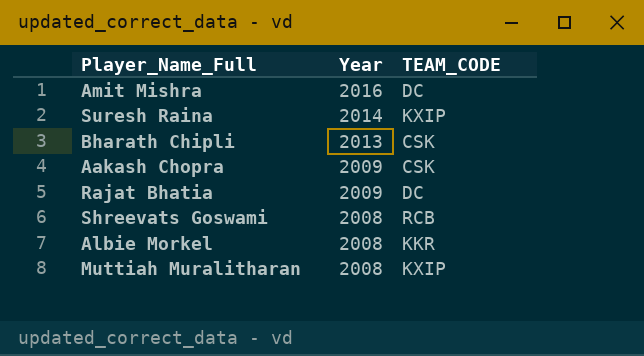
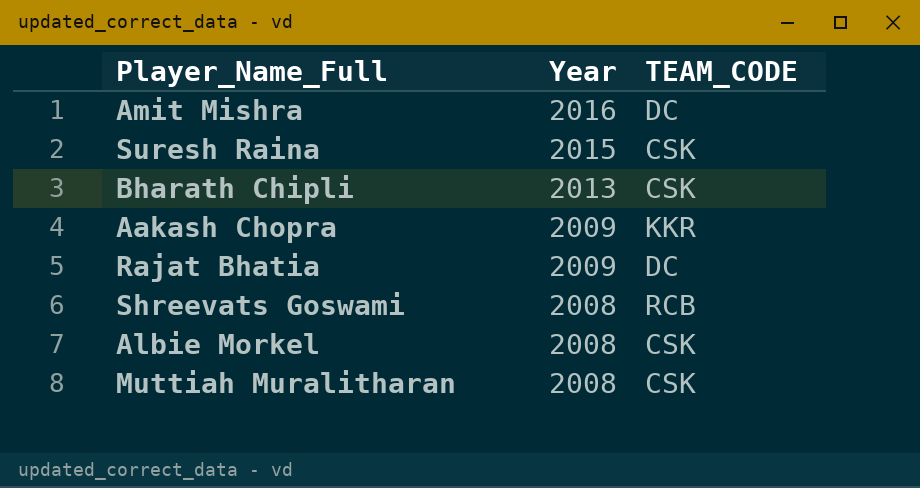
Suresh Raina | Year: 2014 -> 2015
Suresh Raina | TEAM_CODE: KXIP -> CSK
Aakash Chopra | TEAM_CODE: CSK -> KKR
Albie Morkel | TEAM_CODE: KKR -> CSK
Muttiah Muralitharan | TEAM_CODE: KXIP -> CSK

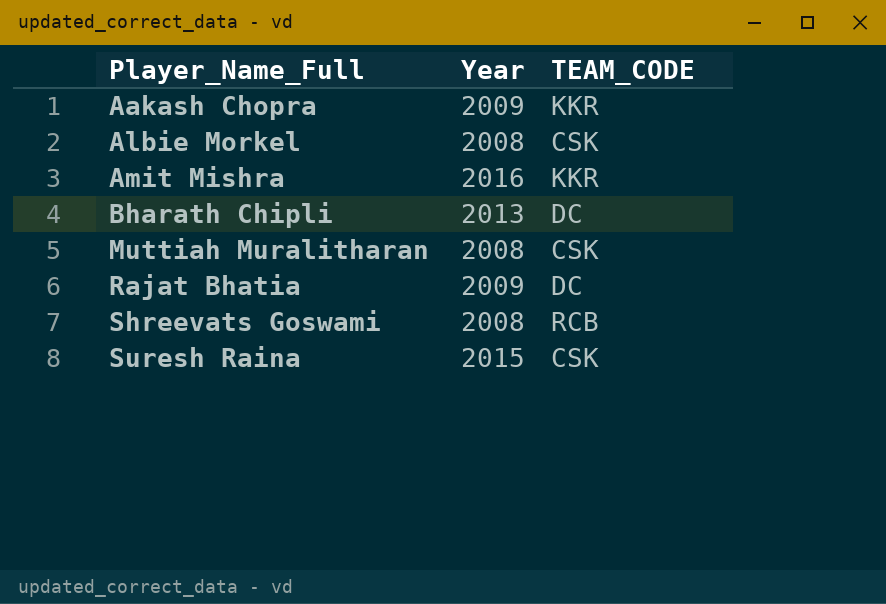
row order: Year descending -> Player_Name_Full ascending
Amit Mishra | TEAM_CODE: DC -> KKR
Bharath Chipli | TEAM_CODE: CSK -> DC

